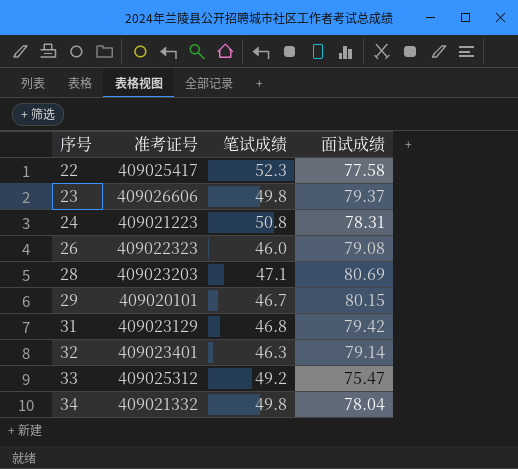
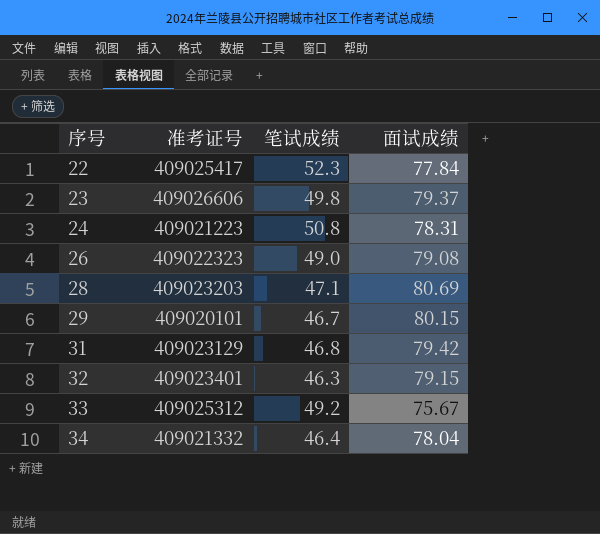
22 | 面试成绩: 77.58 -> 77.84
26 | 笔试成绩: 46.0 -> 49.0
32 | 面试成绩: 79.14 -> 79.15
33 | 面试成绩: 75.47 -> 75.67
34 | 笔试成绩: 49.8 -> 46.4

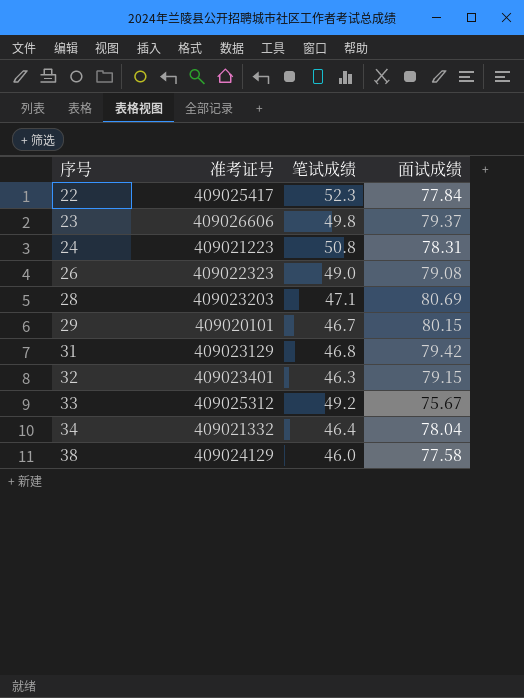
row 38: none -> 409024129 | 46.0 | 77.58

